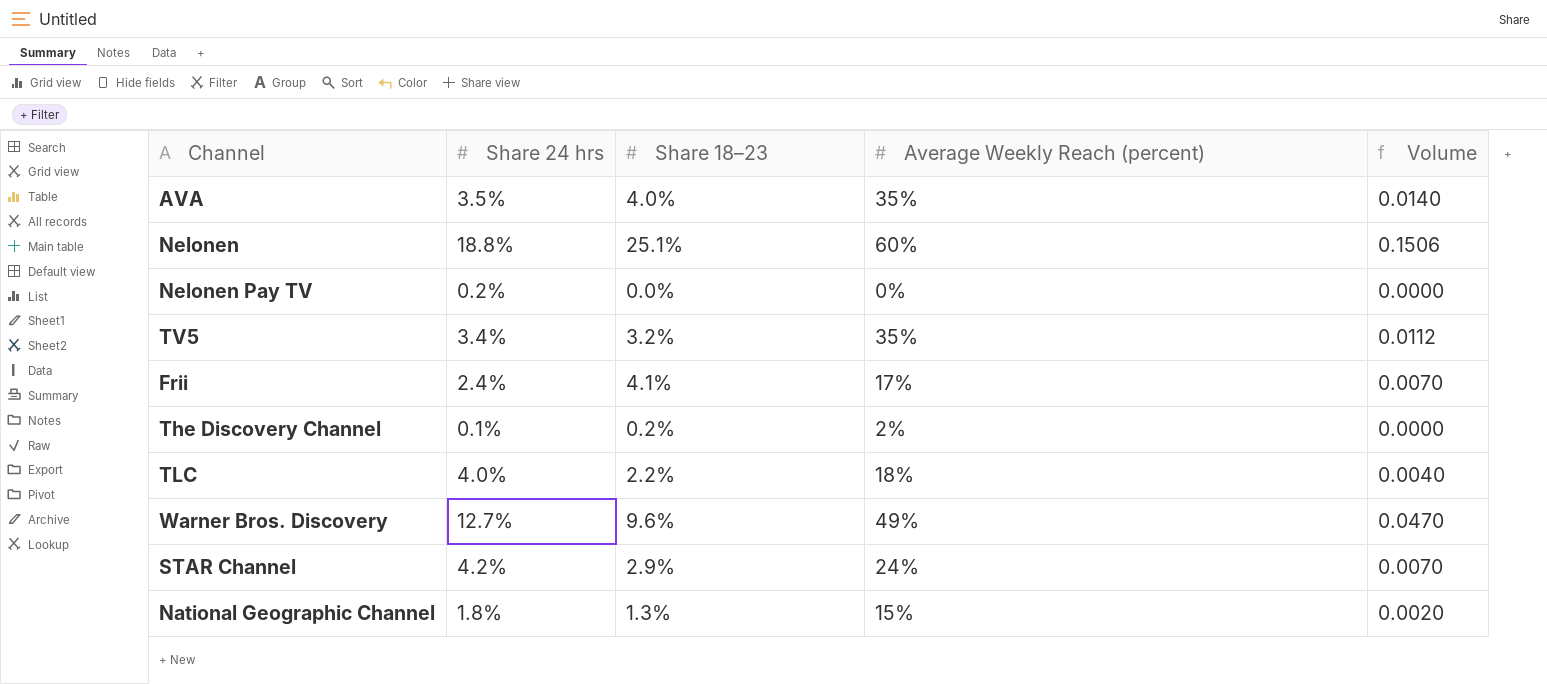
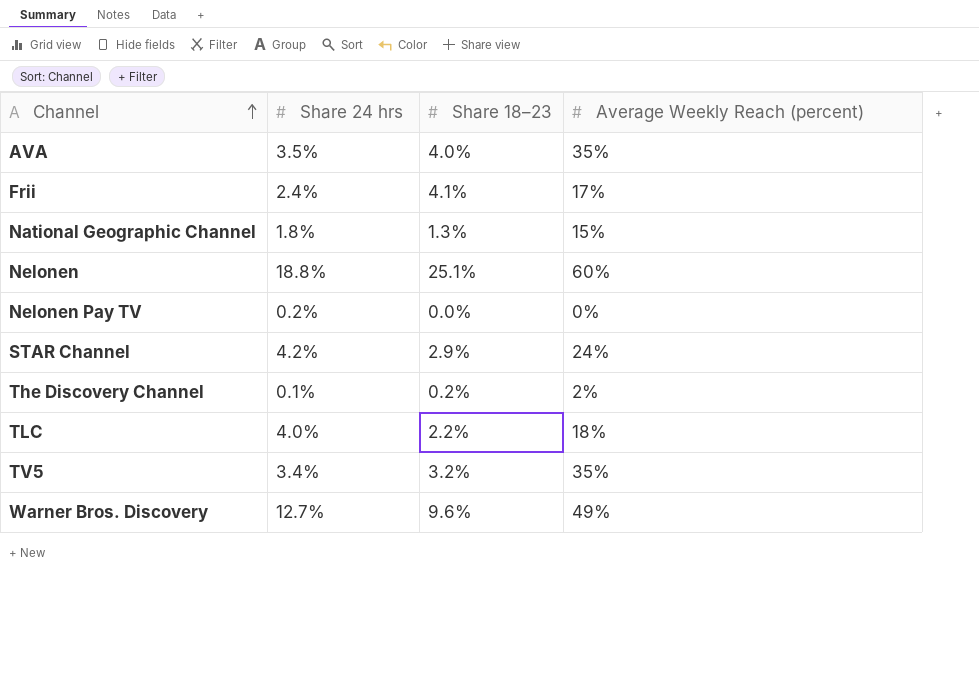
row order: none -> Channel ascending
column Volume | formula: [Share 18–23] * [Average Weekly Reach (percent)] -> none

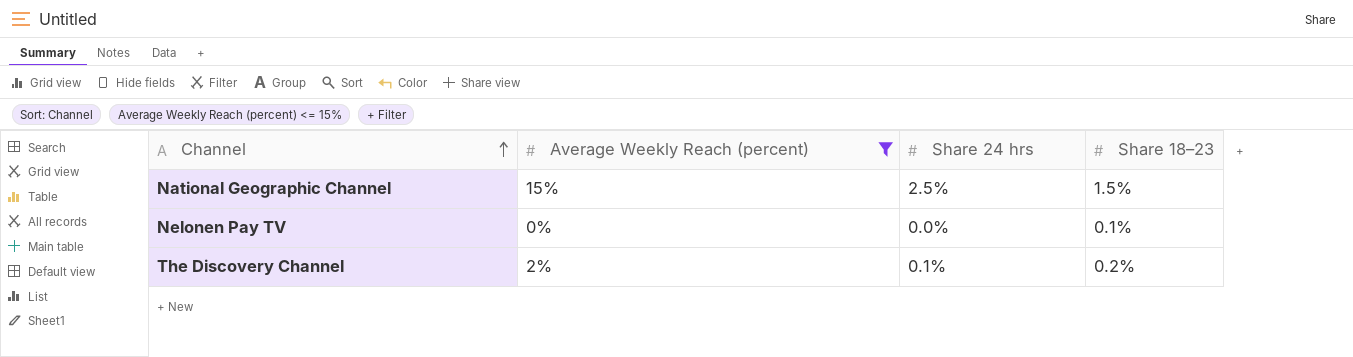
filter: none -> Average Weekly Reach (percent) <= 15%
column Average Weekly Reach (percent) | position: 4 -> 2
National Geographic Channel | Share 24 hrs: 1.8% -> 2.5%
National Geographic Channel | Share 18–23: 1.3% -> 1.5%
Nelonen Pay TV | Share 24 hrs: 0.2% -> 0.0%
Nelonen Pay TV | Share 18–23: 0.0% -> 0.1%

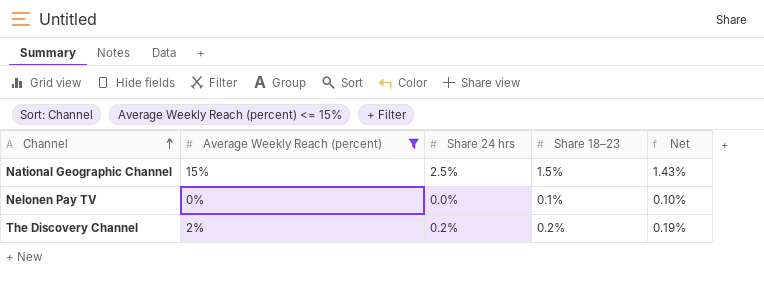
column Net | formula: none -> [Share 18–23] * 0.95
The Discovery Channel | Share 24 hrs: 0.1% -> 0.2%

